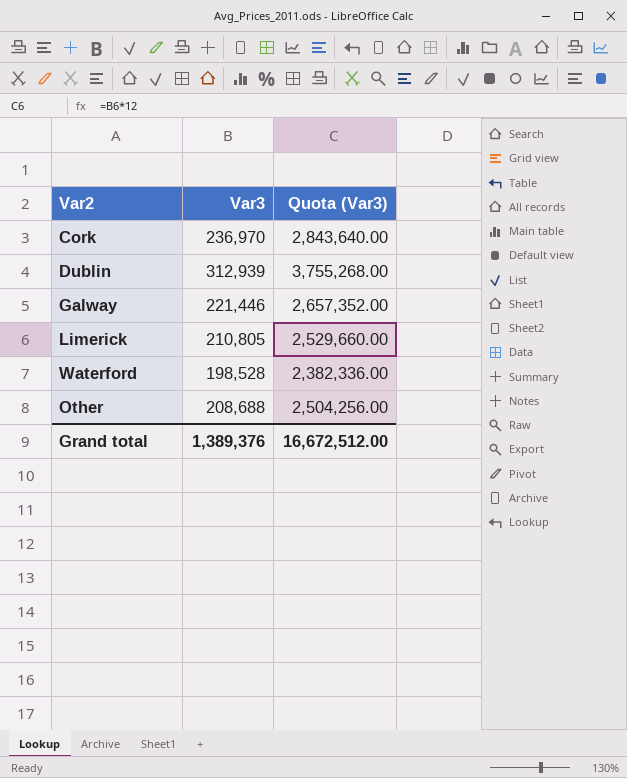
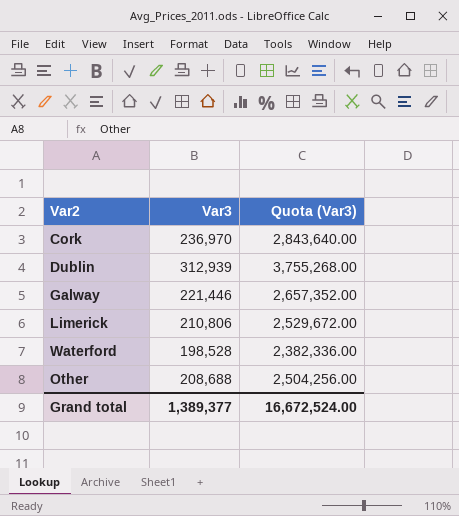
Limerick | Var3: 210,805 -> 210,806
Limerick | Quota (Var3): 2,529,660.00 -> 2,529,672.00
Grand total | Var3: 1,389,376 -> 1,389,377
Grand total | Quota (Var3): 16,672,512.00 -> 16,672,524.00

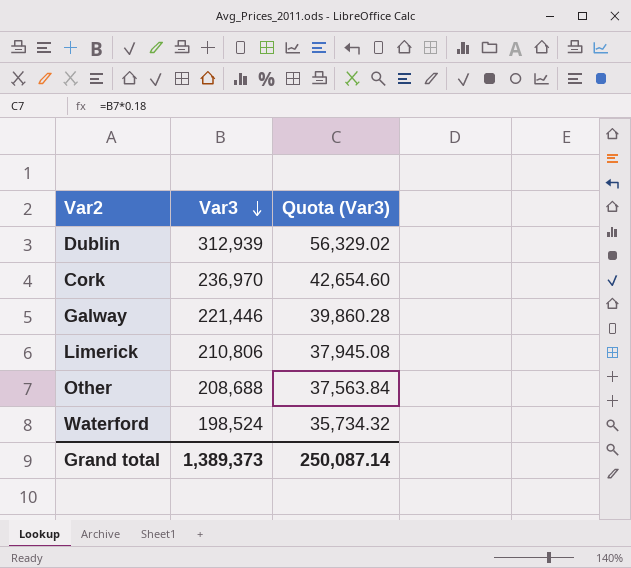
row order: none -> Var3 descending
column Quota (Var3) | formula: [Var3] * 12 -> [Var3] * 0.18
Waterford | Var3: 198,528 -> 198,524
Grand total | Var3: 1,389,377 -> 1,389,373
Grand total | Quota (Var3): 16,672,524.00 -> 250,087.14

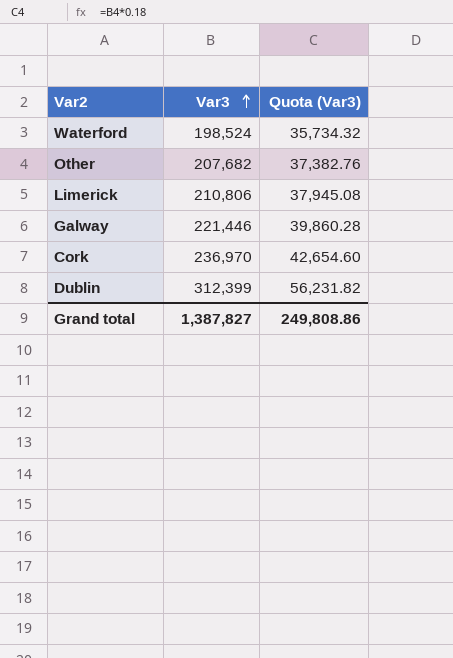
row order: Var3 descending -> Var3 ascending
Other | Var3: 208,688 -> 207,682
Other | Quota (Var3): 37,563.84 -> 37,382.76
Dublin | Var3: 312,939 -> 312,399
Dublin | Quota (Var3): 56,329.02 -> 56,231.82
Grand total | Var3: 1,389,373 -> 1,387,827
Grand total | Quota (Var3): 250,087.14 -> 249,808.86

